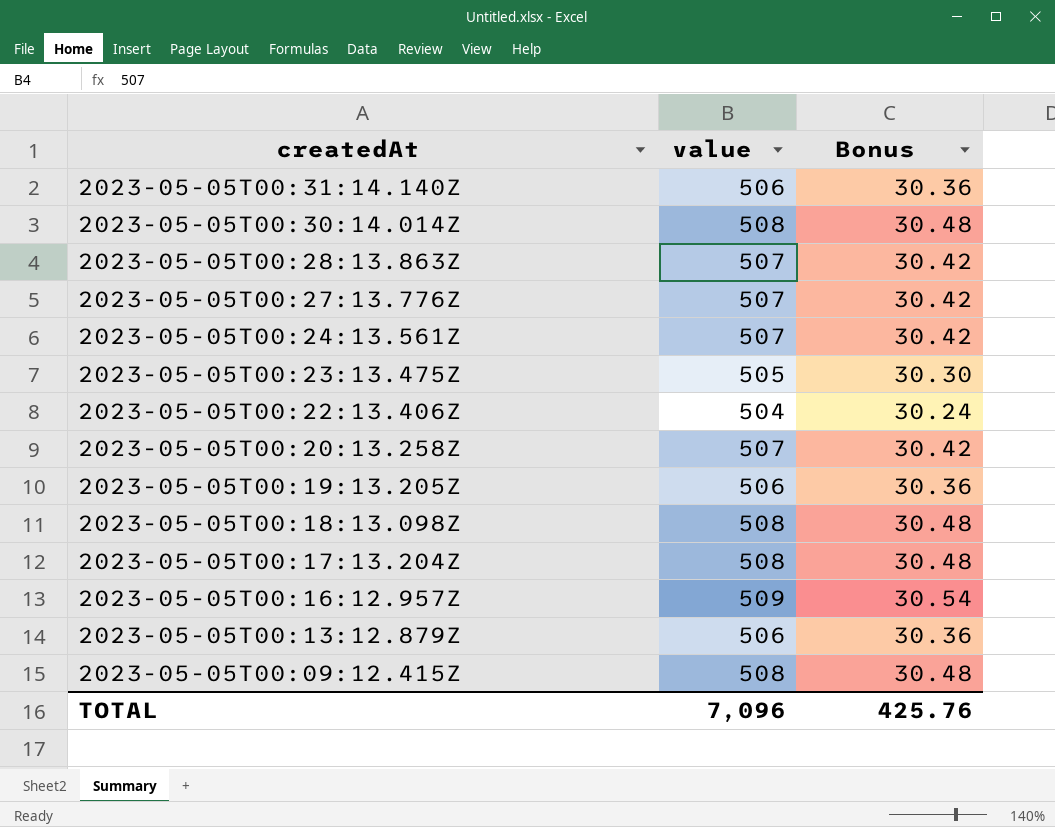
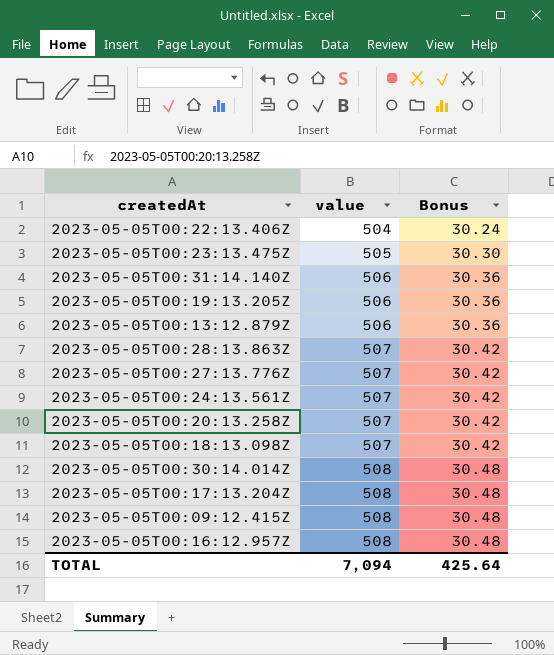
row order: createdAt descending -> value ascending
2023-05-05T00:18:13.098Z | value: 508 -> 507
2023-05-05T00:18:13.098Z | Bonus: 30.48 -> 30.42
2023-05-05T00:16:12.957Z | value: 509 -> 508
2023-05-05T00:16:12.957Z | Bonus: 30.54 -> 30.48
TOTAL | value: 7,096 -> 7,094
TOTAL | Bonus: 425.76 -> 425.64

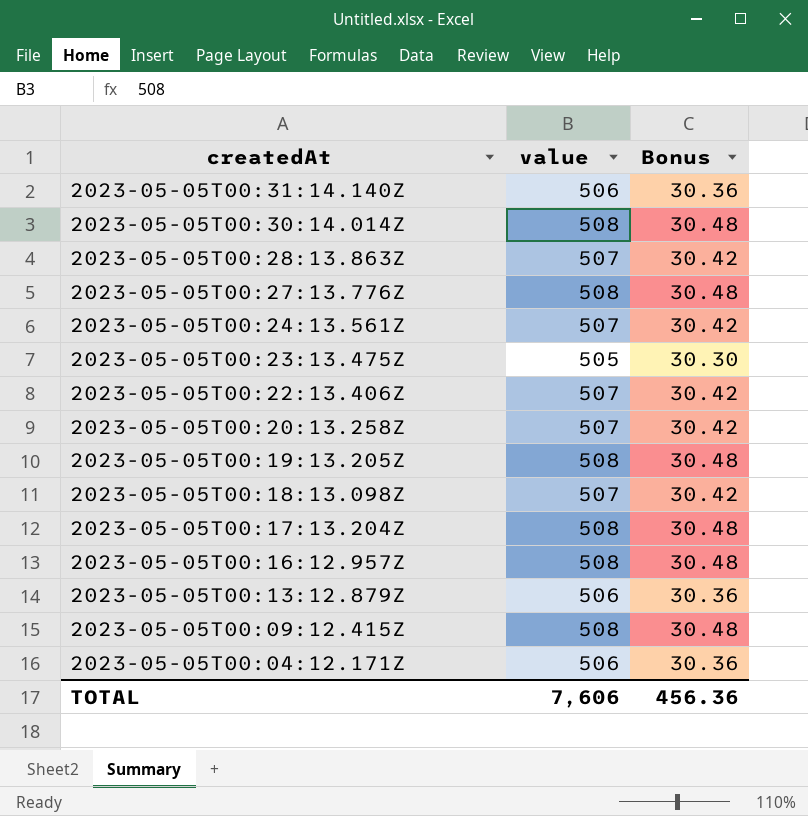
row order: value ascending -> createdAt descending
2023-05-05T00:27:13.776Z | value: 507 -> 508
2023-05-05T00:27:13.776Z | Bonus: 30.42 -> 30.48
2023-05-05T00:22:13.406Z | value: 504 -> 507
2023-05-05T00:22:13.406Z | Bonus: 30.24 -> 30.42
2023-05-05T00:19:13.205Z | value: 506 -> 508
2023-05-05T00:19:13.205Z | Bonus: 30.36 -> 30.48
row 2023-05-05T00:04:12.171Z: none -> 506 | 30.36
TOTAL | value: 7,094 -> 7,606
TOTAL | Bonus: 425.64 -> 456.36

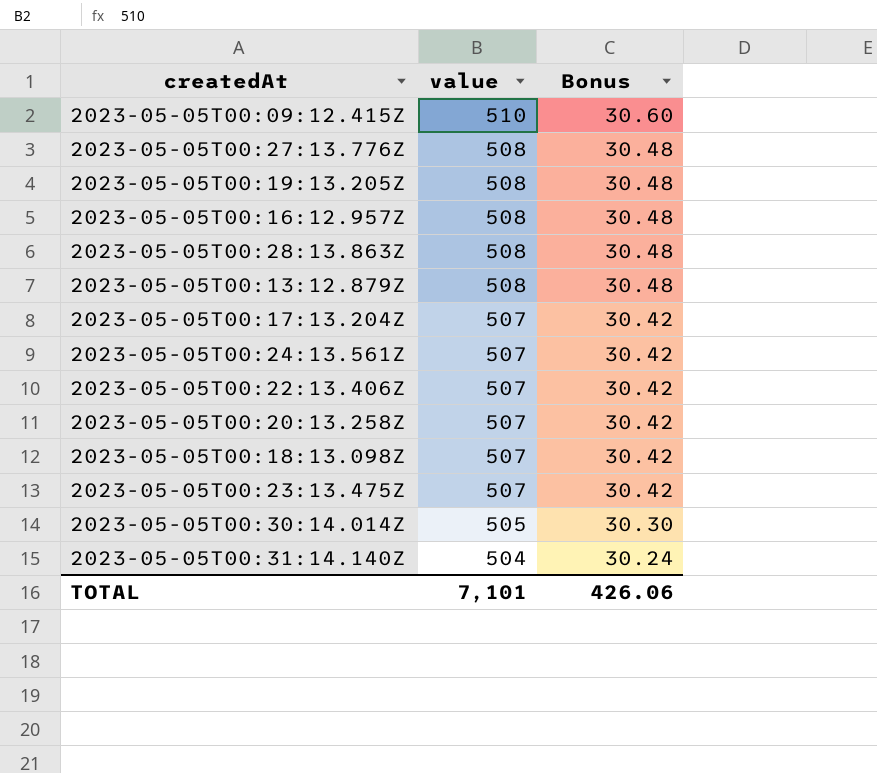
row order: createdAt descending -> value descending
row 2023-05-05T00:04:12.171Z: 506 | 30.36 -> none
2023-05-05T00:09:12.415Z | value: 508 -> 510
2023-05-05T00:09:12.415Z | Bonus: 30.48 -> 30.60
2023-05-05T00:28:13.863Z | value: 507 -> 508
2023-05-05T00:28:13.863Z | Bonus: 30.42 -> 30.48
2023-05-05T00:13:12.879Z | value: 506 -> 508
2023-05-05T00:13:12.879Z | Bonus: 30.36 -> 30.48
2023-05-05T00:17:13.204Z | value: 508 -> 507
2023-05-05T00:17:13.204Z | Bonus: 30.48 -> 30.42
2023-05-05T00:23:13.475Z | value: 505 -> 507
2023-05-05T00:23:13.475Z | Bonus: 30.30 -> 30.42
2023-05-05T00:30:14.014Z | value: 508 -> 505
2023-05-05T00:30:14.014Z | Bonus: 30.48 -> 30.30
2023-05-05T00:31:14.140Z | value: 506 -> 504
2023-05-05T00:31:14.140Z | Bonus: 30.36 -> 30.24
TOTAL | value: 7,606 -> 7,101
TOTAL | Bonus: 456.36 -> 426.06

